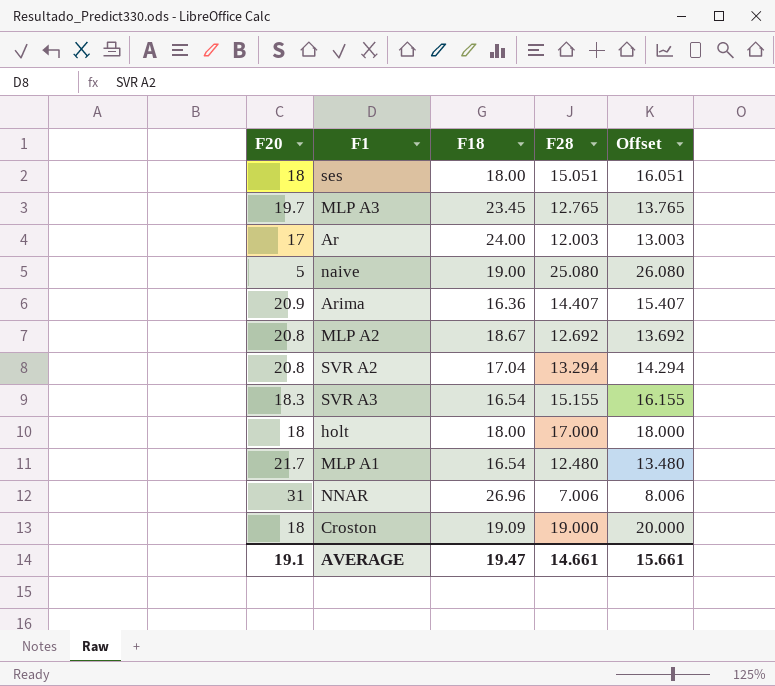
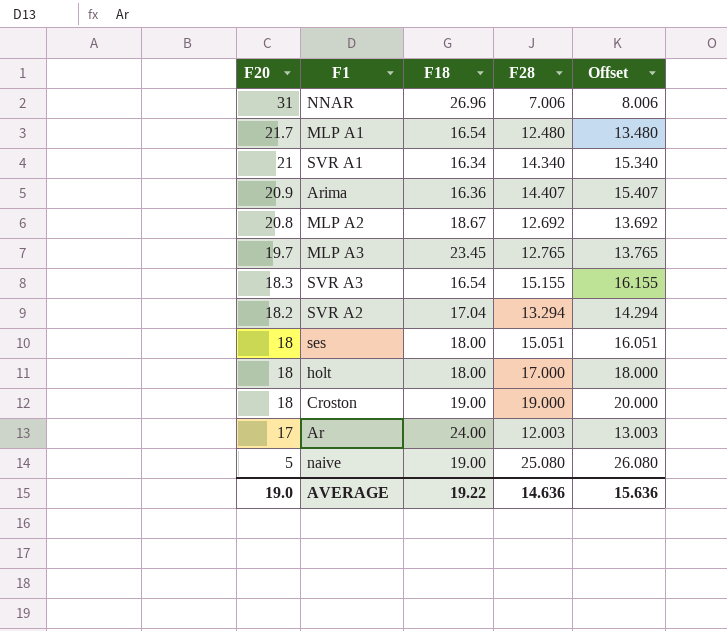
row order: none -> F20 descending
row SVR A1: none -> 21 | 16.34 | 14.340 | 15.340
SVR A2 | F20: 20.8 -> 18.2
Croston | F18: 19.09 -> 19.00
AVERAGE | F20: 19.1 -> 19.0
AVERAGE | F18: 19.47 -> 19.22
AVERAGE | F28: 14.661 -> 14.636
AVERAGE | Offset: 15.661 -> 15.636

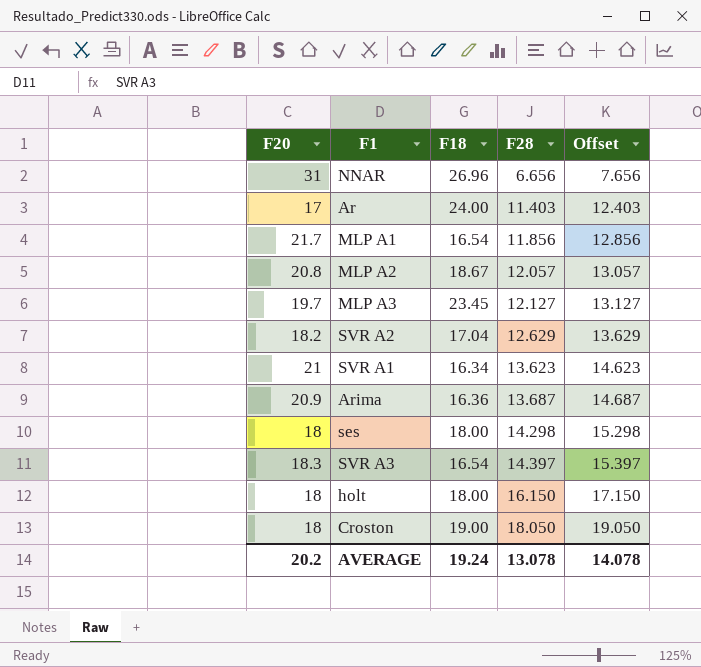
row order: F20 descending -> F28 ascending
row naive: 5 | 19.00 | 25.080 | 26.080 -> none
NNAR | F28: 7.006 -> 6.656
NNAR | Offset: 8.006 -> 7.656
Ar | F28: 12.003 -> 11.403
Ar | Offset: 13.003 -> 12.403
MLP A1 | F28: 12.480 -> 11.856
MLP A1 | Offset: 13.480 -> 12.856
MLP A2 | F28: 12.692 -> 12.057
MLP A2 | Offset: 13.692 -> 13.057
MLP A3 | F28: 12.765 -> 12.127
MLP A3 | Offset: 13.765 -> 13.127
SVR A2 | F28: 13.294 -> 12.629
SVR A2 | Offset: 14.294 -> 13.629
SVR A1 | F28: 14.340 -> 13.623
SVR A1 | Offset: 15.340 -> 14.623
Arima | F28: 14.407 -> 13.687
Arima | Offset: 15.407 -> 14.687
ses | F28: 15.051 -> 14.298
ses | Offset: 16.051 -> 15.298
SVR A3 | F28: 15.155 -> 14.397
SVR A3 | Offset: 16.155 -> 15.397
holt | F28: 17.000 -> 16.150
holt | Offset: 18.000 -> 17.150
Croston | F28: 19.000 -> 18.050
Croston | Offset: 20.000 -> 19.050
AVERAGE | F20: 19.0 -> 20.2
AVERAGE | F18: 19.22 -> 19.24
AVERAGE | F28: 14.636 -> 13.078
AVERAGE | Offset: 15.636 -> 14.078

